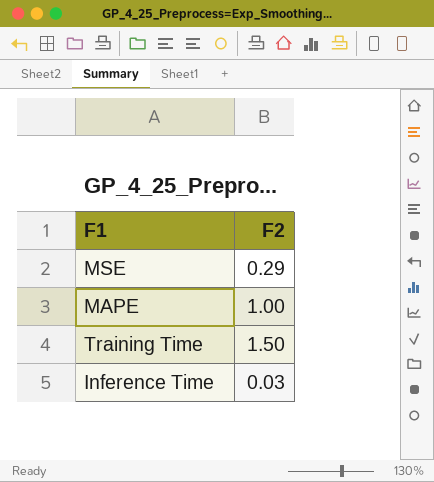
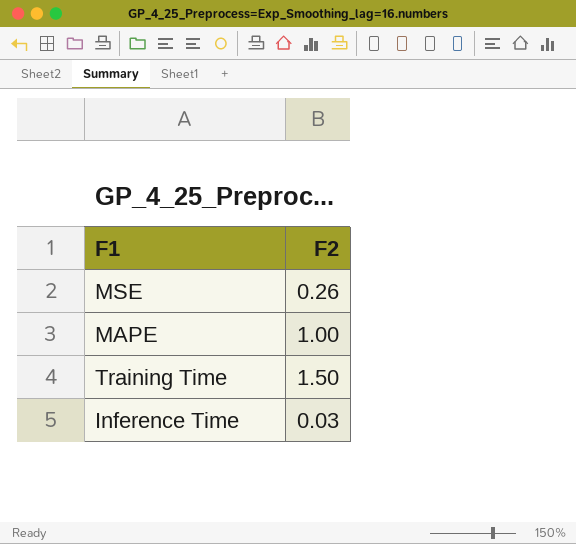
MSE | F2: 0.29 -> 0.26

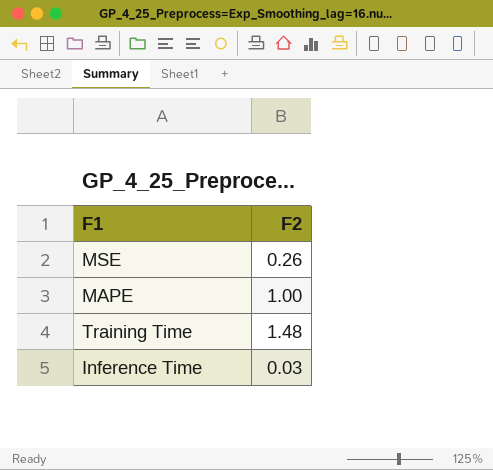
Training Time | F2: 1.50 -> 1.48

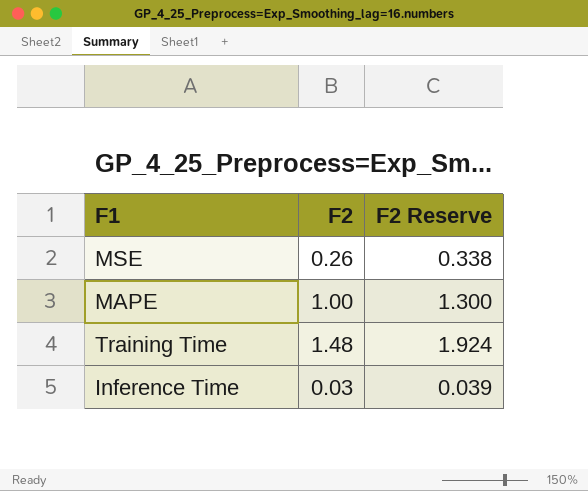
column F2 Reserve | formula: none -> [F2] * 1.3

